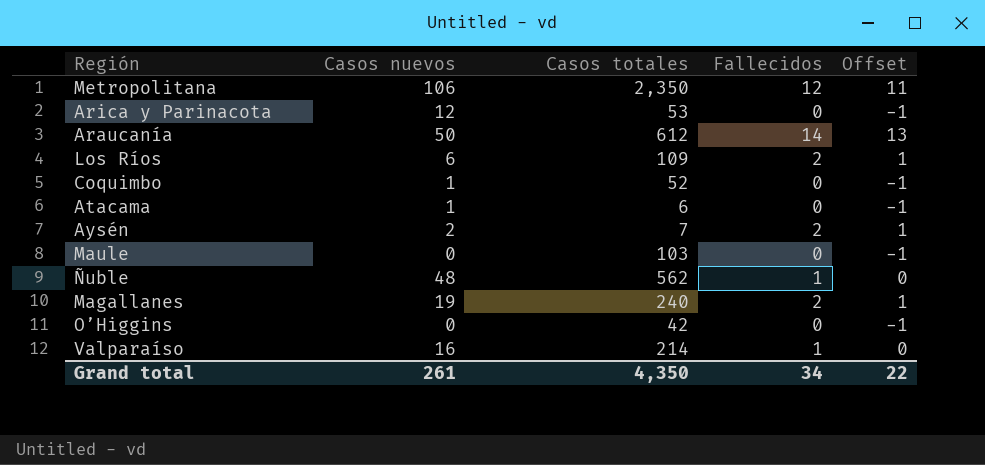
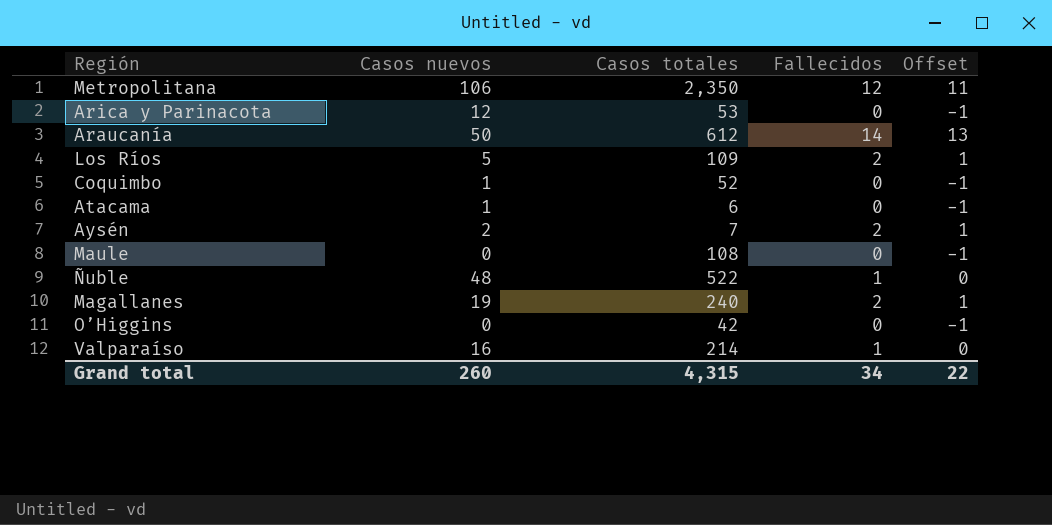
Los Ríos | Casos nuevos: 6 -> 5
Maule | Casos totales: 103 -> 108
Ñuble | Casos totales: 562 -> 522
Grand total | Casos nuevos: 261 -> 260
Grand total | Casos totales: 4,350 -> 4,315

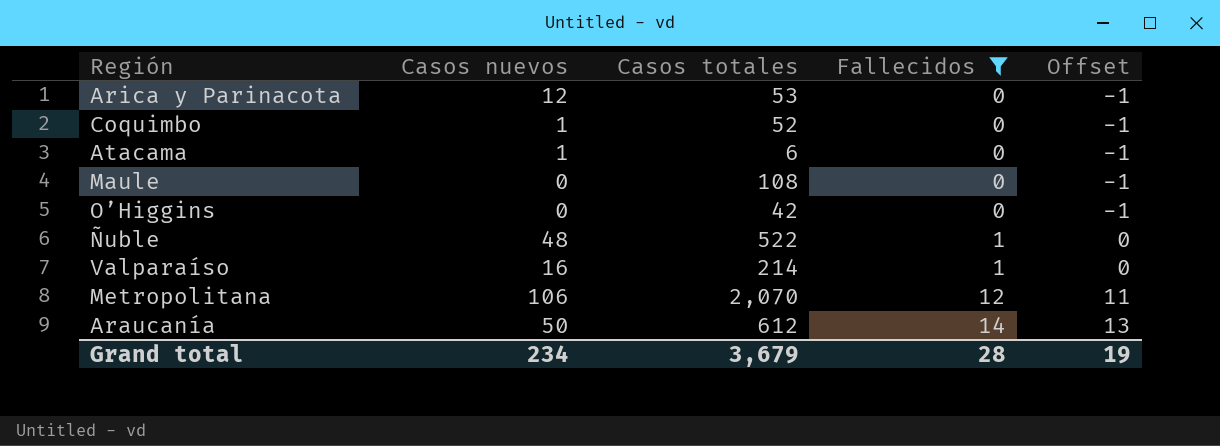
filter: none -> Fallecidos != 2
row order: none -> Fallecidos ascending
Metropolitana | Casos totales: 2,350 -> 2,070
Grand total | Casos nuevos: 260 -> 234
Grand total | Casos totales: 4,315 -> 3,679
Grand total | Fallecidos: 34 -> 28
Grand total | Offset: 22 -> 19

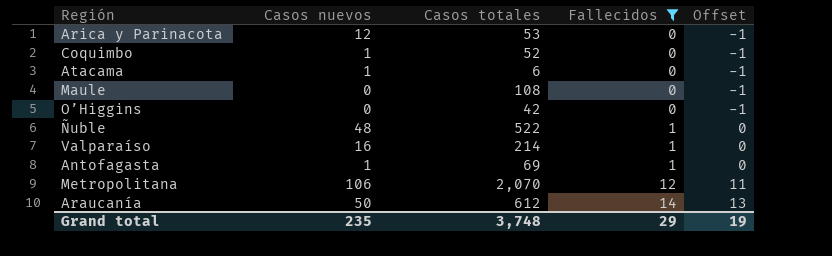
row Antofagasta: none -> 1 | 69 | 1 | 0
Grand total | Casos nuevos: 234 -> 235
Grand total | Casos totales: 3,679 -> 3,748
Grand total | Fallecidos: 28 -> 29

